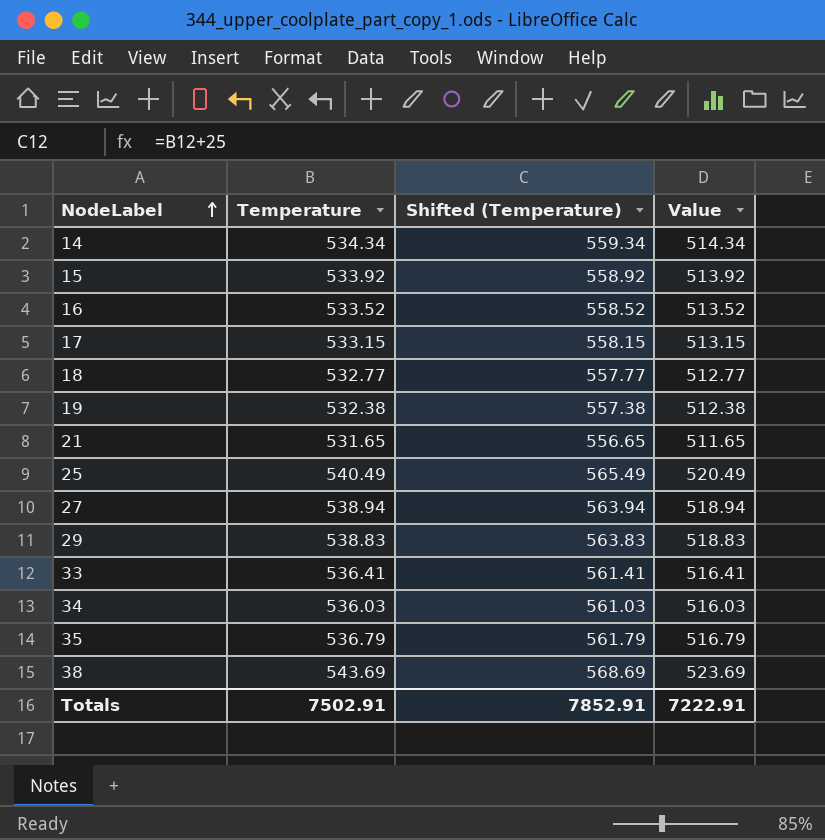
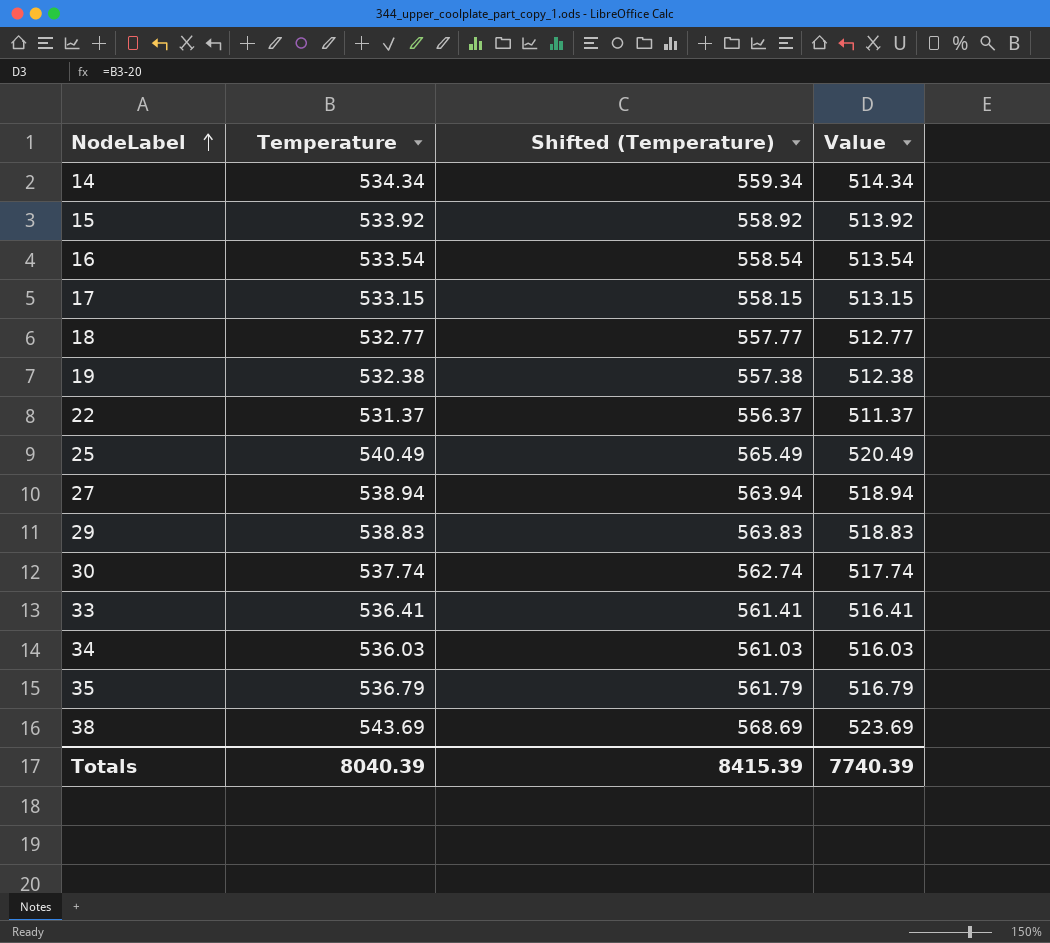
row 21: 531.65 | 556.65 | 511.65 -> none
16 | Temperature: 533.52 -> 533.54
16 | Shifted (Temperature): 558.52 -> 558.54
16 | Value: 513.52 -> 513.54
row 22: none -> 531.37 | 556.37 | 511.37
row 30: none -> 537.74 | 562.74 | 517.74
Totals | Temperature: 7502.91 -> 8040.39
Totals | Shifted (Temperature): 7852.91 -> 8415.39
Totals | Value: 7222.91 -> 7740.39

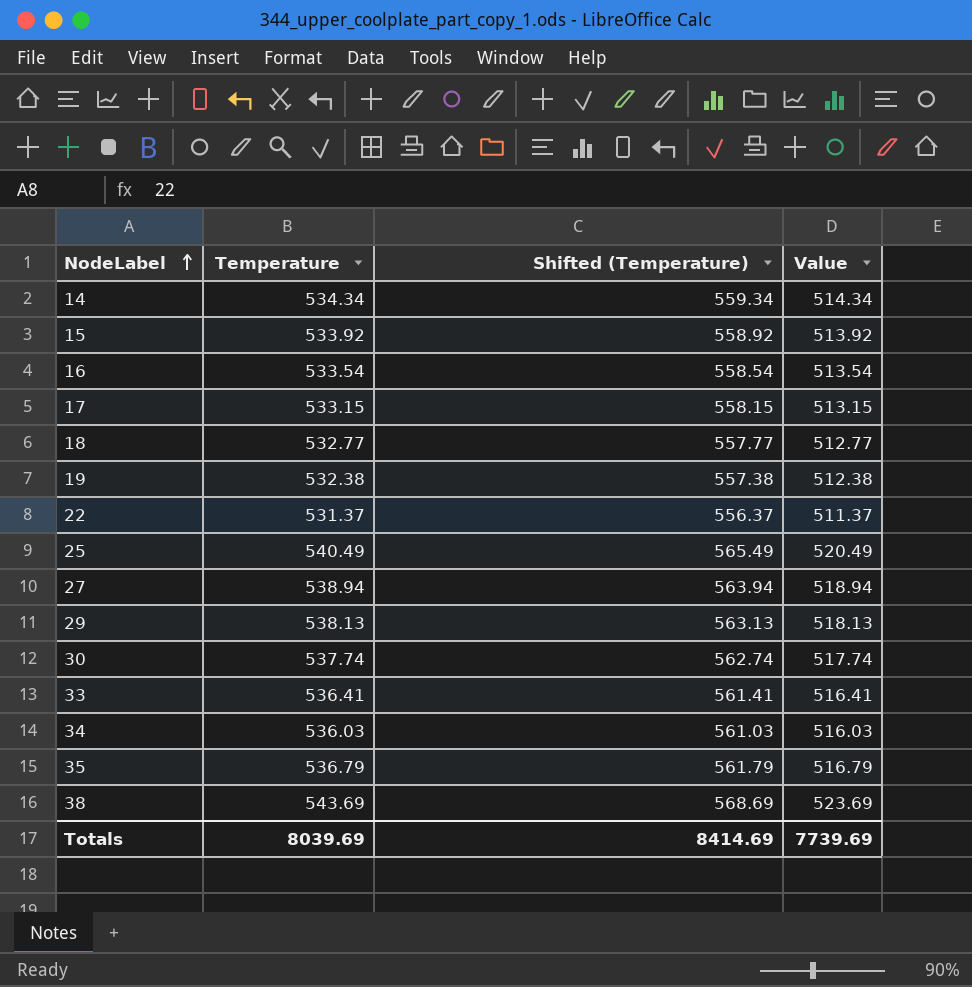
29 | Temperature: 538.83 -> 538.13
29 | Shifted (Temperature): 563.83 -> 563.13
29 | Value: 518.83 -> 518.13
Totals | Temperature: 8040.39 -> 8039.69
Totals | Shifted (Temperature): 8415.39 -> 8414.69
Totals | Value: 7740.39 -> 7739.69

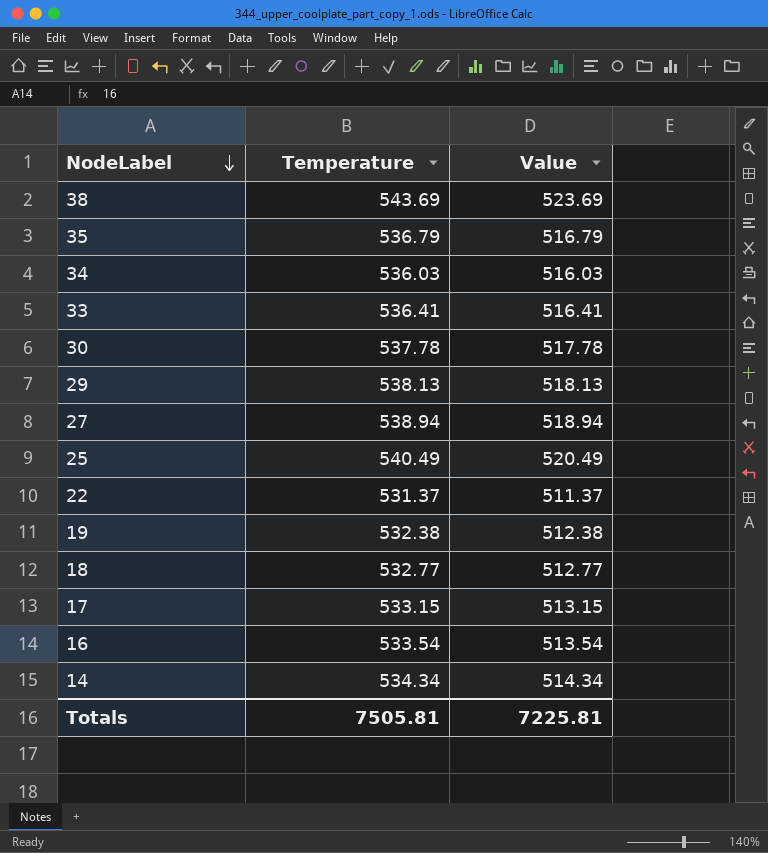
row order: NodeLabel ascending -> NodeLabel descending
column Shifted (Temperature) | formula: [Temperature] + 25 -> none
row 15: 533.92 | 558.92 | 513.92 -> none
30 | Temperature: 537.74 -> 537.78
30 | Value: 517.74 -> 517.78
Totals | Temperature: 8039.69 -> 7505.81
Totals | Value: 7739.69 -> 7225.81

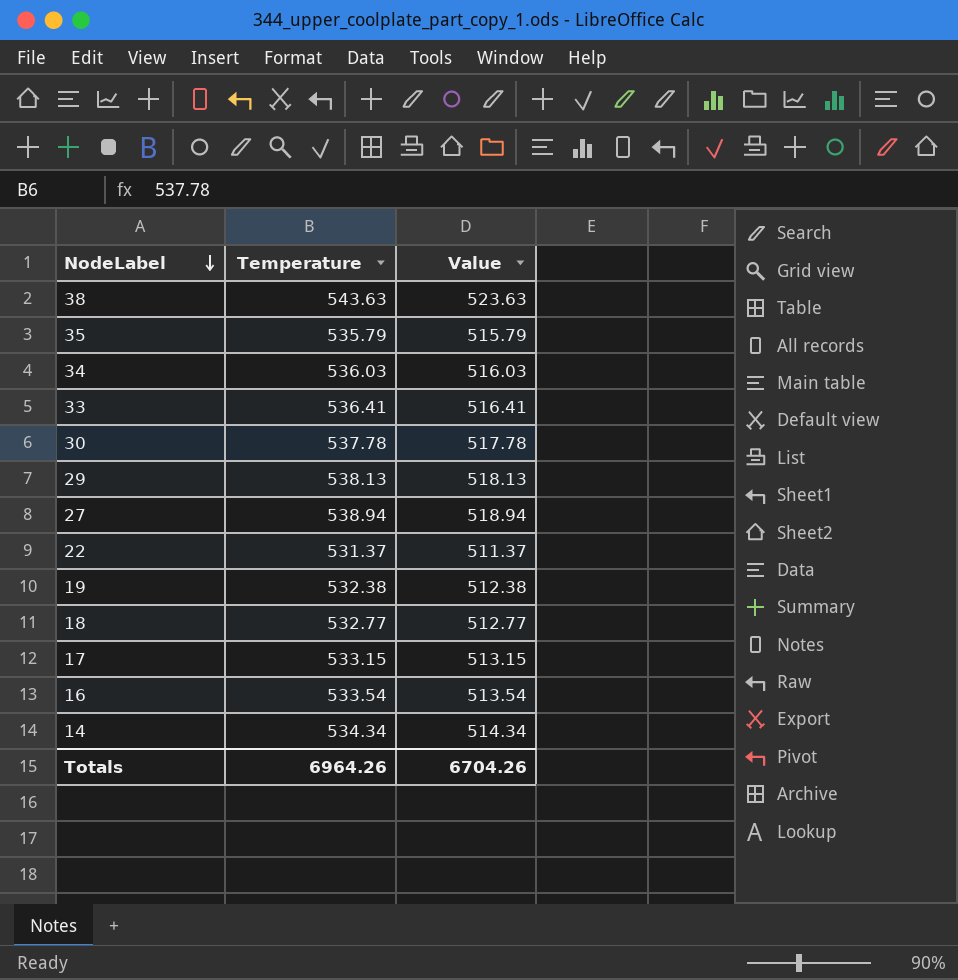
row 25: 540.49 | 520.49 -> none
38 | Temperature: 543.69 -> 543.63
38 | Value: 523.69 -> 523.63
35 | Temperature: 536.79 -> 535.79
35 | Value: 516.79 -> 515.79
Totals | Temperature: 7505.81 -> 6964.26
Totals | Value: 7225.81 -> 6704.26

